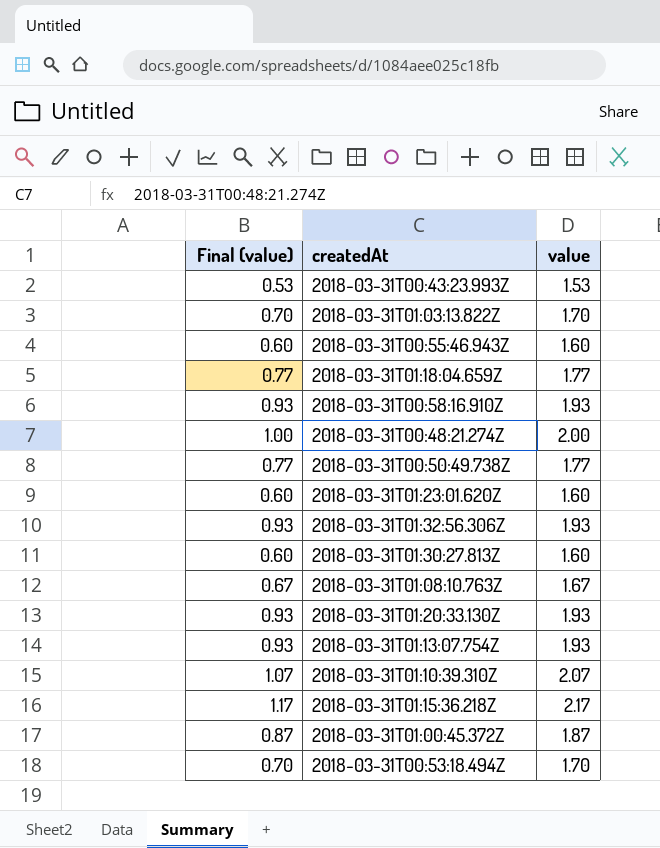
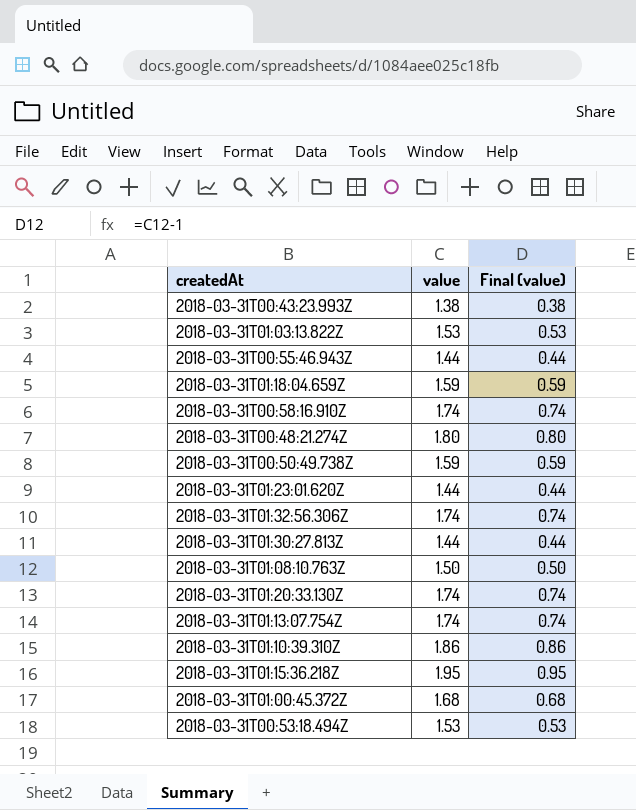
column Final (value) | position: 1 -> 3
2018-03-31T00:43:23.993Z | value: 1.53 -> 1.38
2018-03-31T00:43:23.993Z | Final (value): 0.53 -> 0.38
2018-03-31T01:03:13.822Z | value: 1.70 -> 1.53
2018-03-31T01:03:13.822Z | Final (value): 0.70 -> 0.53
2018-03-31T00:55:46.943Z | value: 1.60 -> 1.44
2018-03-31T00:55:46.943Z | Final (value): 0.60 -> 0.44
2018-03-31T01:18:04.659Z | value: 1.77 -> 1.59
2018-03-31T01:18:04.659Z | Final (value): 0.77 -> 0.59
2018-03-31T00:58:16.910Z | value: 1.93 -> 1.74
2018-03-31T00:58:16.910Z | Final (value): 0.93 -> 0.74
2018-03-31T00:48:21.274Z | value: 2.00 -> 1.80
2018-03-31T00:48:21.274Z | Final (value): 1.00 -> 0.80
2018-03-31T00:50:49.738Z | value: 1.77 -> 1.59
2018-03-31T00:50:49.738Z | Final (value): 0.77 -> 0.59
2018-03-31T01:23:01.620Z | value: 1.60 -> 1.44
2018-03-31T01:23:01.620Z | Final (value): 0.60 -> 0.44
2018-03-31T01:32:56.306Z | value: 1.93 -> 1.74
2018-03-31T01:32:56.306Z | Final (value): 0.93 -> 0.74
2018-03-31T01:30:27.813Z | value: 1.60 -> 1.44
2018-03-31T01:30:27.813Z | Final (value): 0.60 -> 0.44
2018-03-31T01:08:10.763Z | value: 1.67 -> 1.50
2018-03-31T01:08:10.763Z | Final (value): 0.67 -> 0.50
2018-03-31T01:20:33.130Z | value: 1.93 -> 1.74
2018-03-31T01:20:33.130Z | Final (value): 0.93 -> 0.74
2018-03-31T01:13:07.754Z | value: 1.93 -> 1.74
2018-03-31T01:13:07.754Z | Final (value): 0.93 -> 0.74
2018-03-31T01:10:39.310Z | value: 2.07 -> 1.86
2018-03-31T01:10:39.310Z | Final (value): 1.07 -> 0.86
2018-03-31T01:15:36.218Z | value: 2.17 -> 1.95
2018-03-31T01:15:36.218Z | Final (value): 1.17 -> 0.95
2018-03-31T01:00:45.372Z | value: 1.87 -> 1.68
2018-03-31T01:00:45.372Z | Final (value): 0.87 -> 0.68
2018-03-31T00:53:18.494Z | value: 1.70 -> 1.53
2018-03-31T00:53:18.494Z | Final (value): 0.70 -> 0.53

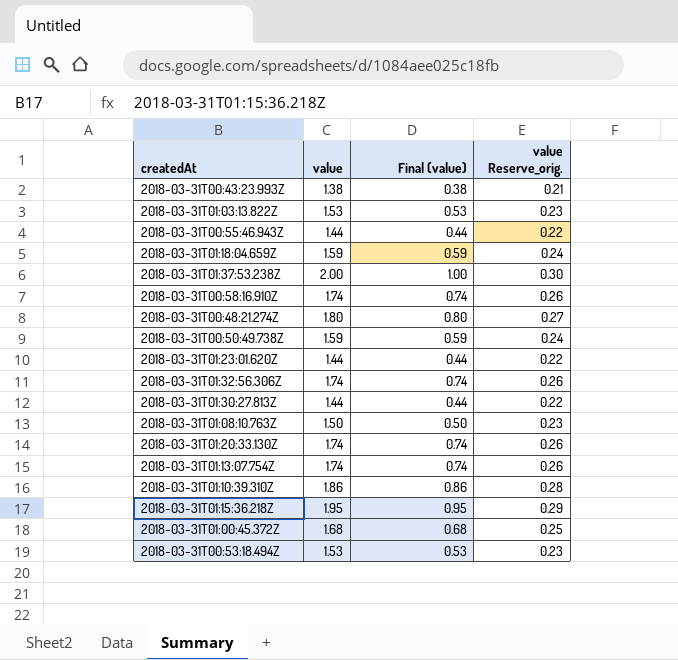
column value Reserve_orig. | formula: none -> [value] * 0.15
row 2018-03-31T01:37:53.238Z: none -> 2.00 | 1.00 | 0.30

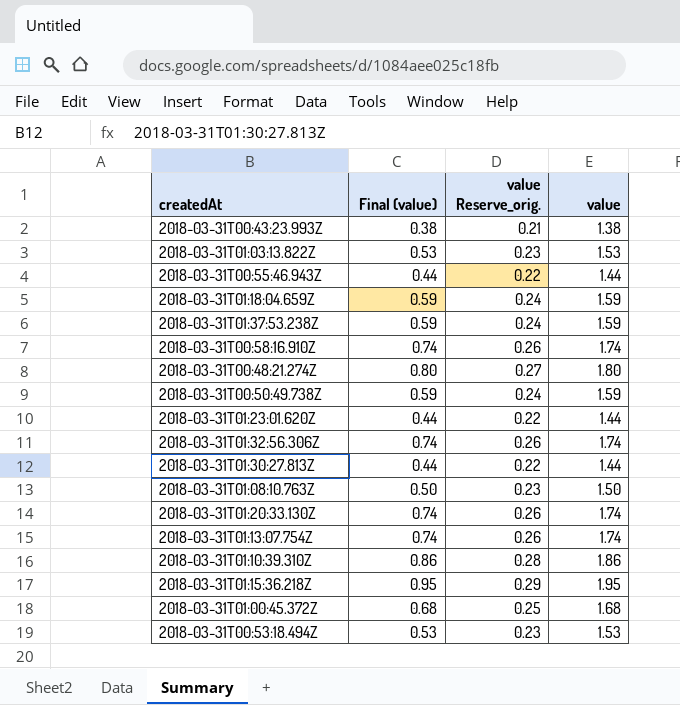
column value | position: 2 -> 4
2018-03-31T01:37:53.238Z | Final (value): 1.00 -> 0.59
2018-03-31T01:37:53.238Z | value Reserve_orig.: 0.30 -> 0.24
2018-03-31T01:37:53.238Z | value: 2.00 -> 1.59

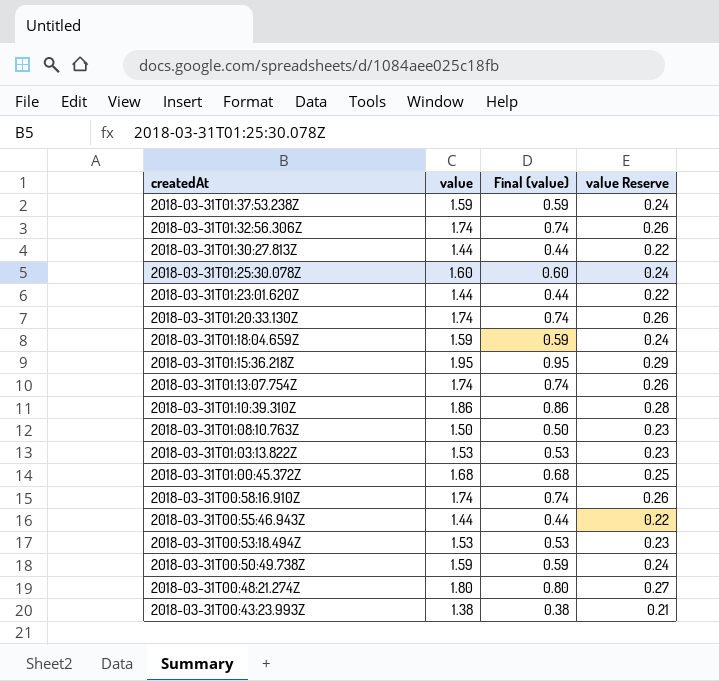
row order: none -> createdAt descending
column value | position: 4 -> 2
column name: value Reserve_orig. -> value Reserve
row 2018-03-31T01:25:30.078Z: none -> 1.60 | 0.60 | 0.24

